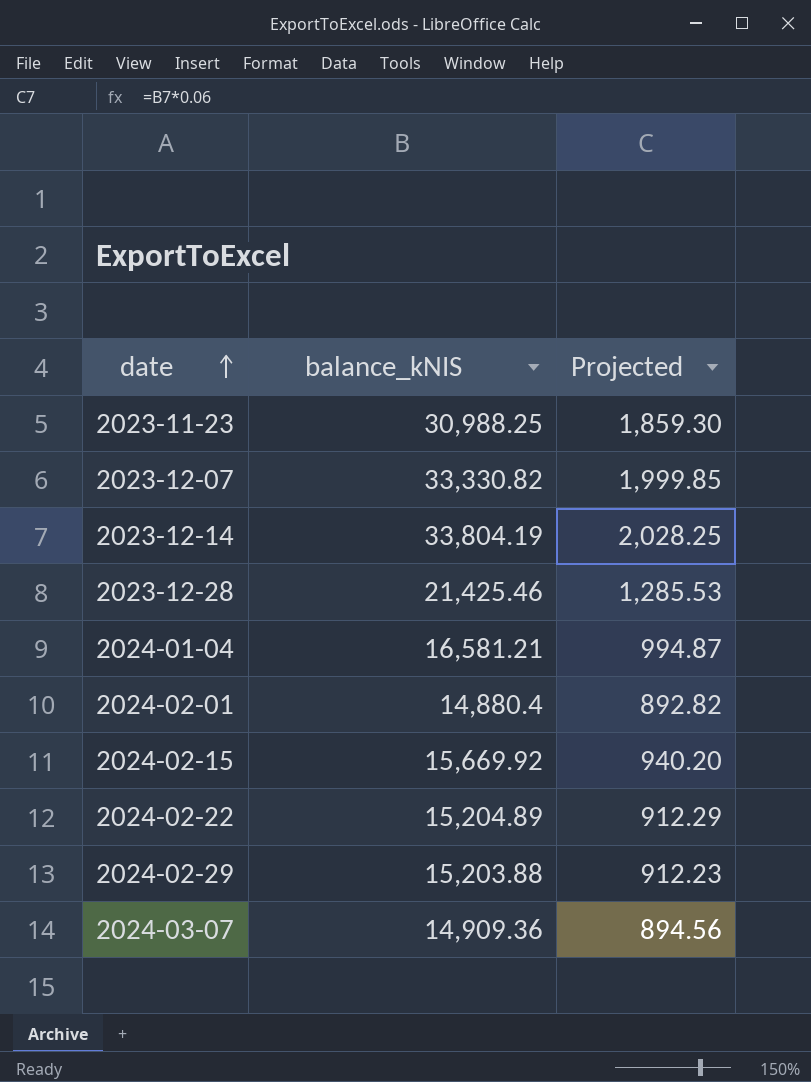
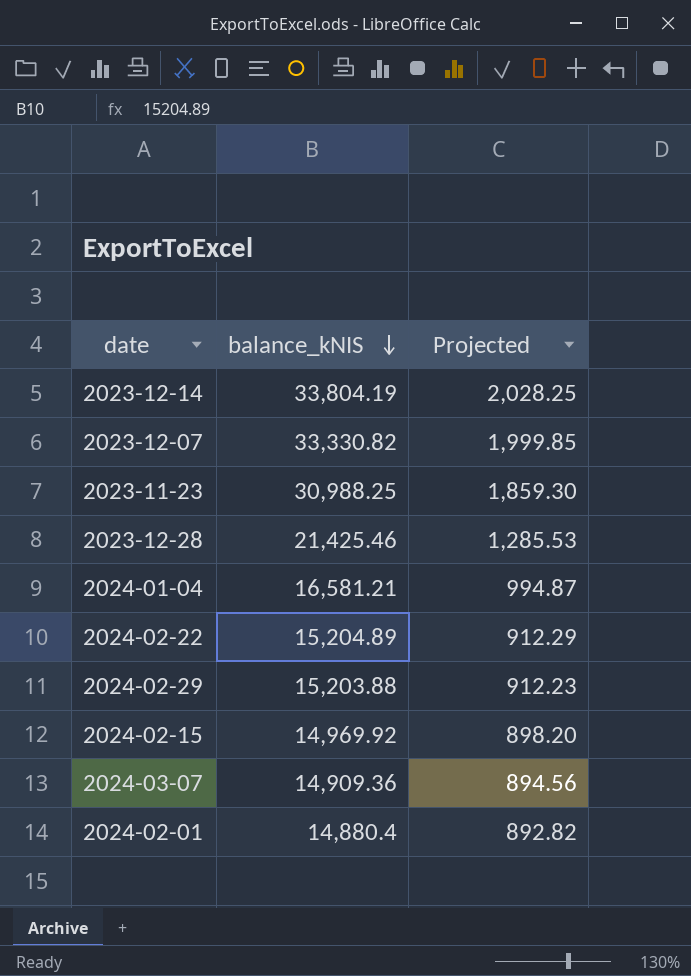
row order: date ascending -> balance_kNIS descending
2024-02-15 | balance_kNIS: 15,669.92 -> 14,969.92
2024-02-15 | Projected: 940.20 -> 898.20

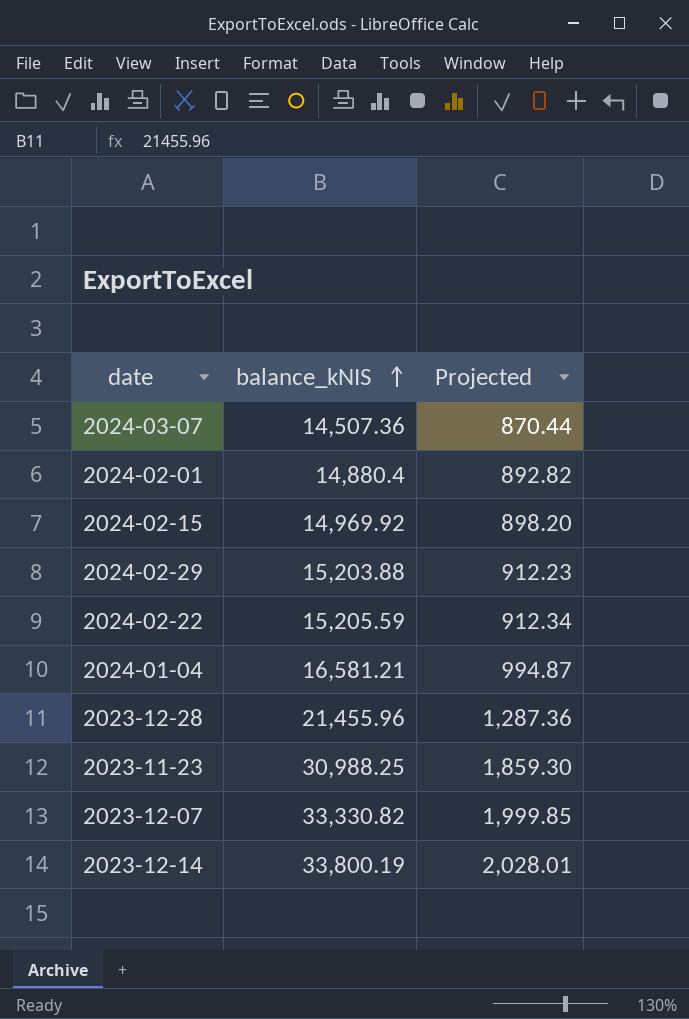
row order: balance_kNIS descending -> balance_kNIS ascending
2024-03-07 | balance_kNIS: 14,909.36 -> 14,507.36
2024-03-07 | Projected: 894.56 -> 870.44
2024-02-22 | balance_kNIS: 15,204.89 -> 15,205.59
2024-02-22 | Projected: 912.29 -> 912.34
2023-12-28 | balance_kNIS: 21,425.46 -> 21,455.96
2023-12-28 | Projected: 1,285.53 -> 1,287.36
2023-12-14 | balance_kNIS: 33,804.19 -> 33,800.19
2023-12-14 | Projected: 2,028.25 -> 2,028.01

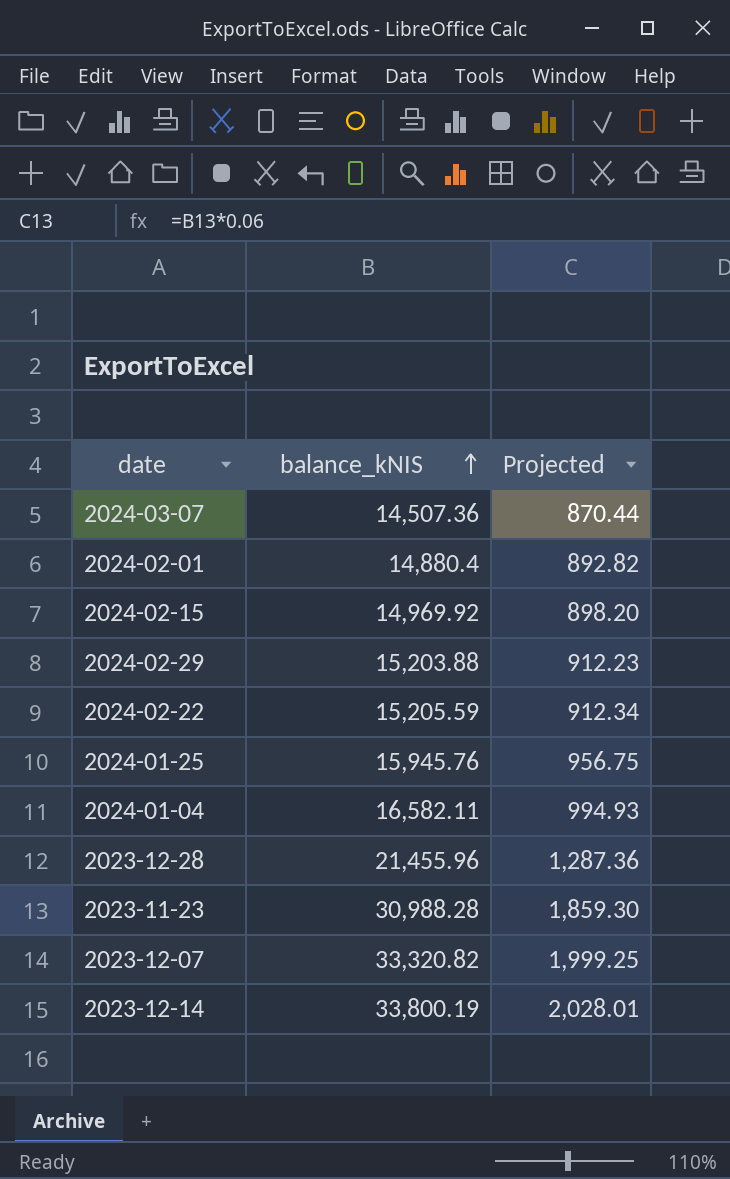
row 2024-01-25: none -> 15,945.76 | 956.75
2024-01-04 | balance_kNIS: 16,581.21 -> 16,582.11
2024-01-04 | Projected: 994.87 -> 994.93
2023-11-23 | balance_kNIS: 30,988.25 -> 30,988.28
2023-12-07 | balance_kNIS: 33,330.82 -> 33,320.82
2023-12-07 | Projected: 1,999.85 -> 1,999.25

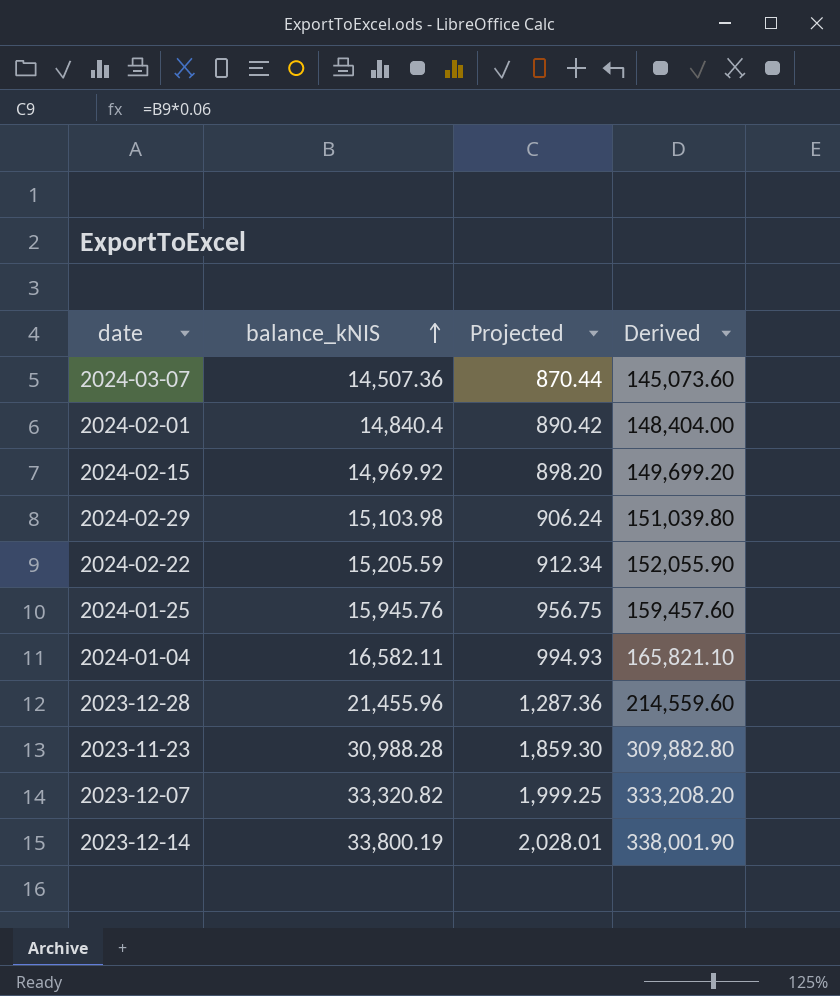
column Derived | formula: none -> [balance_kNIS] * 10
2024-02-01 | balance_kNIS: 14,880.4 -> 14,840.4
2024-02-01 | Projected: 892.82 -> 890.42
2024-02-29 | balance_kNIS: 15,203.88 -> 15,103.98
2024-02-29 | Projected: 912.23 -> 906.24

